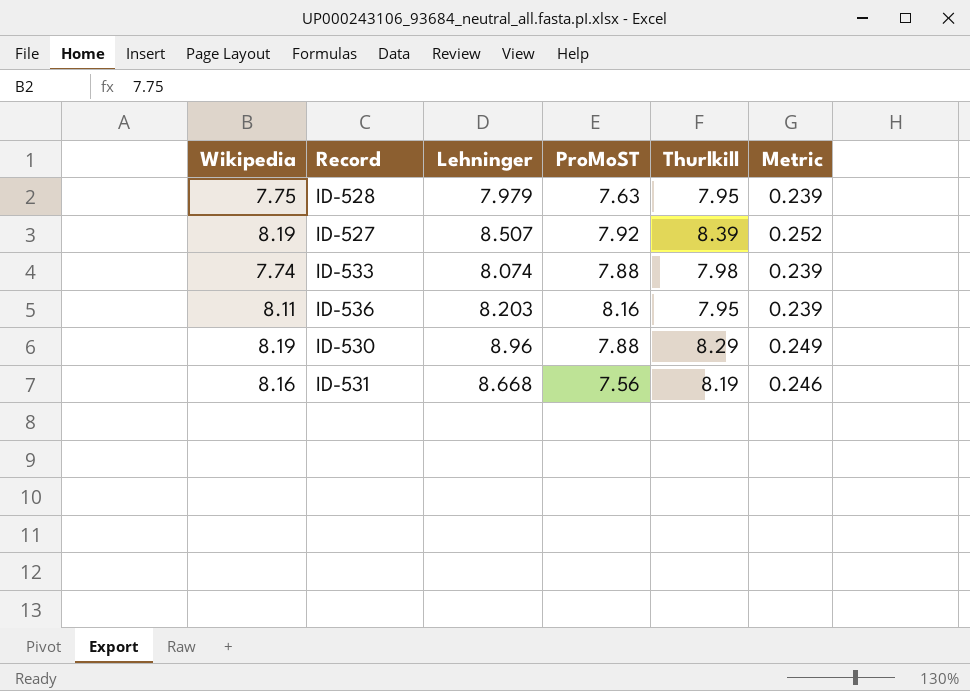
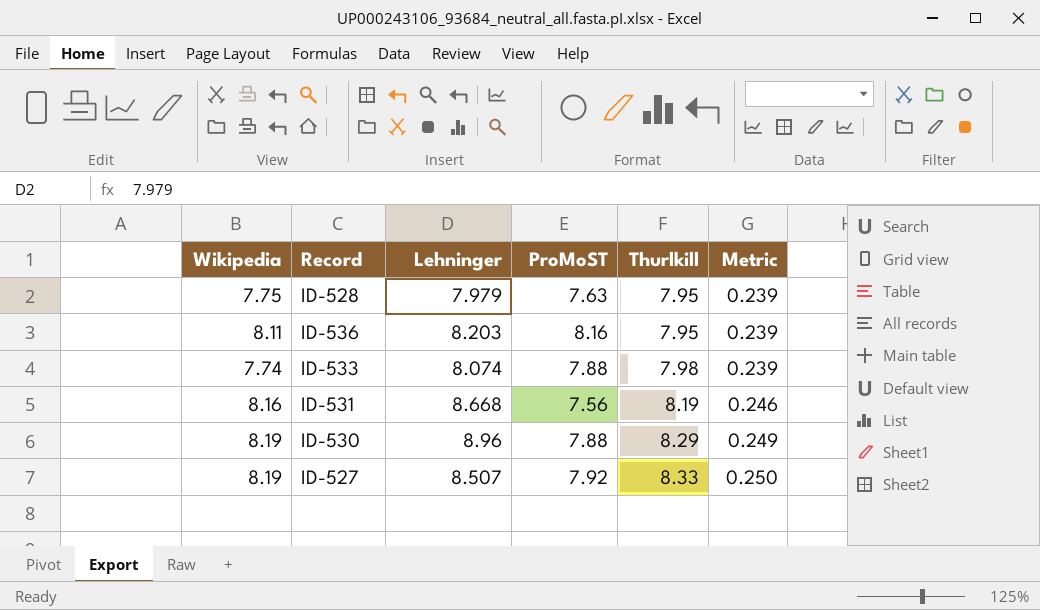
row order: none -> Thurlkill ascending
ID-527 | Thurlkill: 8.39 -> 8.33
ID-527 | Metric: 0.252 -> 0.250

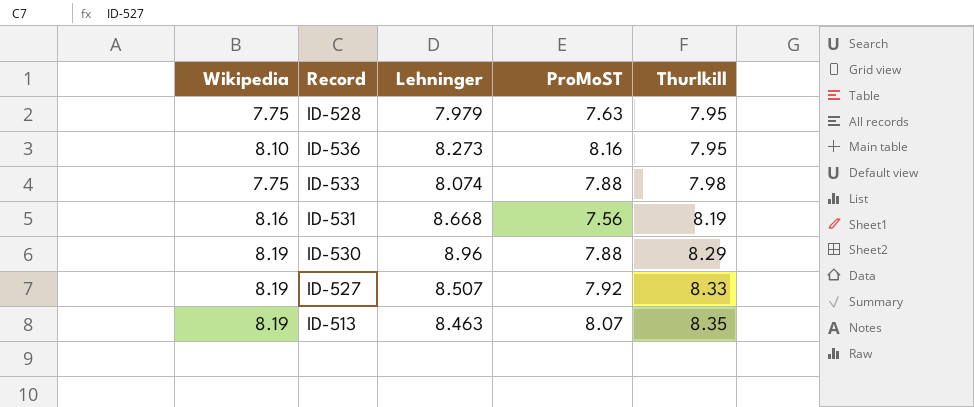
column Metric | formula: [Thurlkill] * 0.03 -> none
ID-536 | Wikipedia: 8.11 -> 8.10
ID-536 | Lehninger: 8.203 -> 8.273
ID-533 | Wikipedia: 7.74 -> 7.75
row ID-513: none -> 8.19 | 8.463 | 8.07 | 8.35

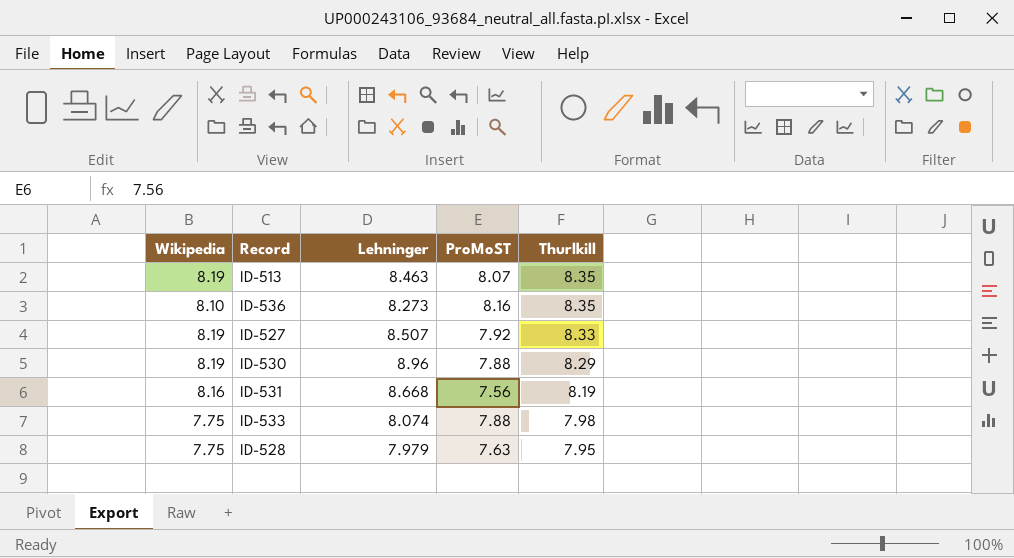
row order: Thurlkill ascending -> Thurlkill descending
ID-536 | Thurlkill: 7.95 -> 8.35

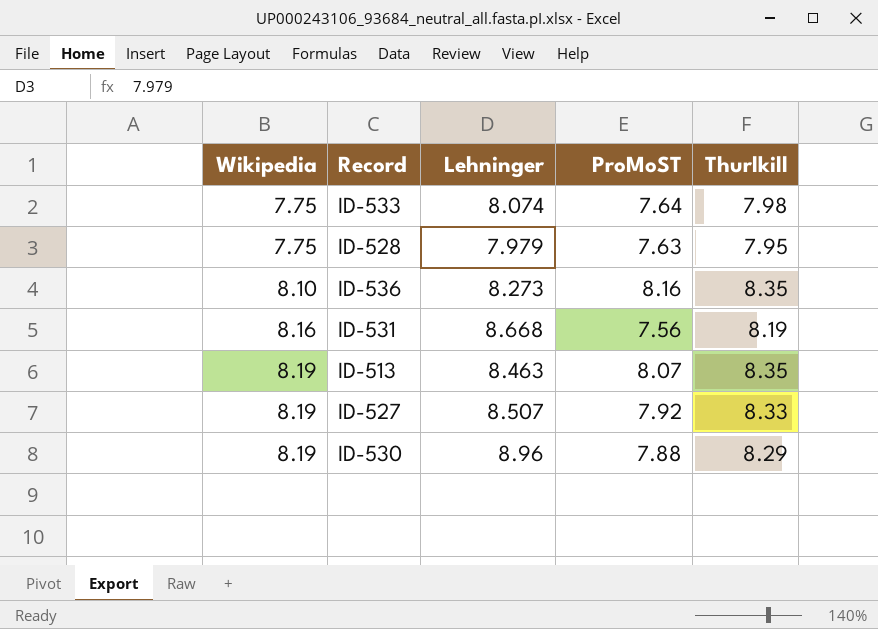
row order: Thurlkill descending -> Wikipedia ascending
ID-533 | ProMoST: 7.88 -> 7.64

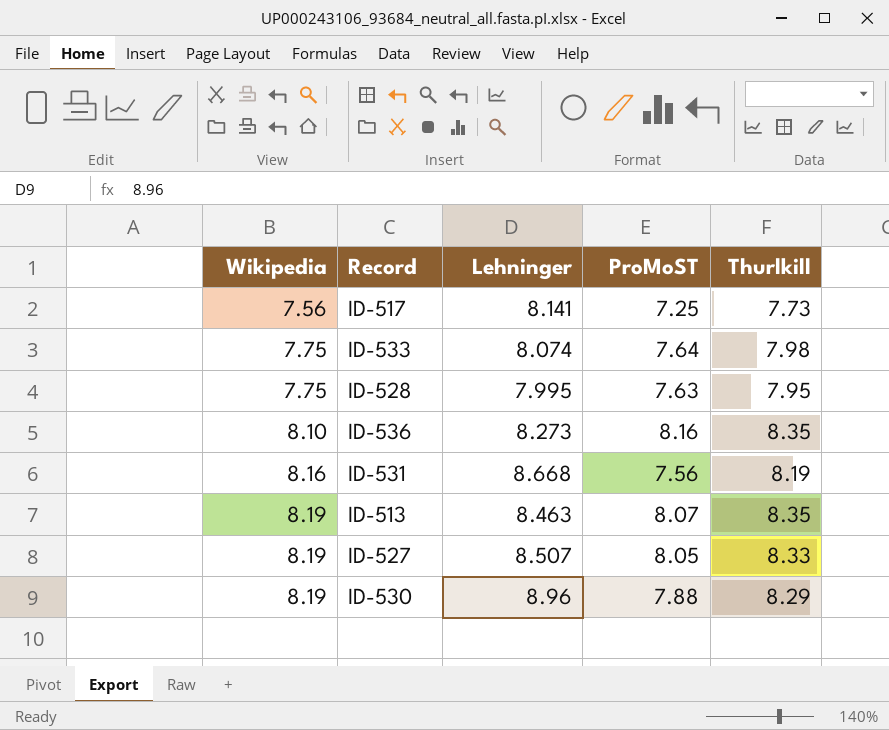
row ID-517: none -> 7.56 | 8.141 | 7.25 | 7.73
ID-528 | Lehninger: 7.979 -> 7.995
ID-527 | ProMoST: 7.92 -> 8.05

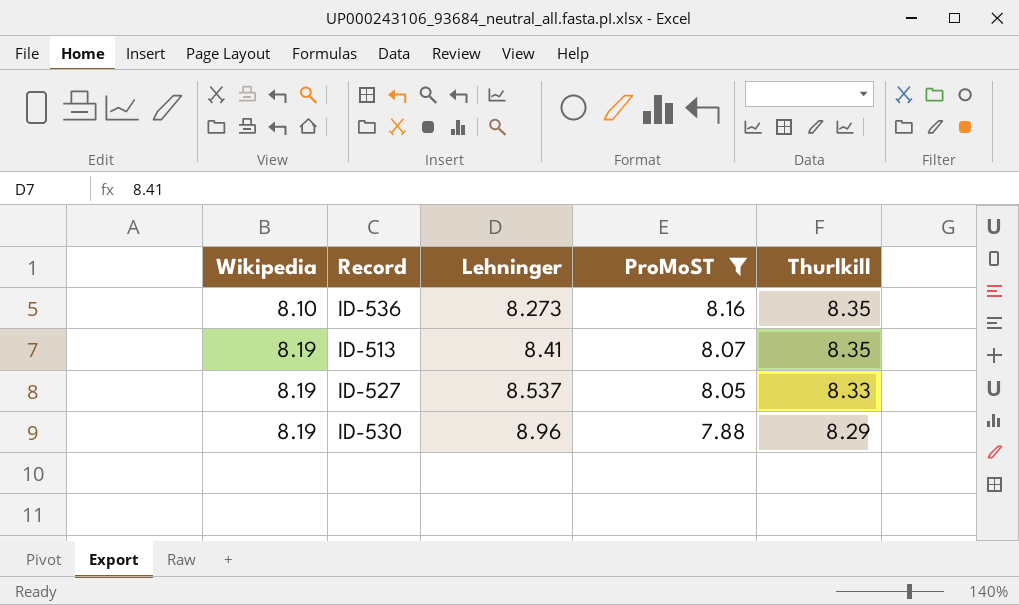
filter: none -> ProMoST >= 7.88
ID-513 | Lehninger: 8.463 -> 8.41
ID-527 | Lehninger: 8.507 -> 8.537

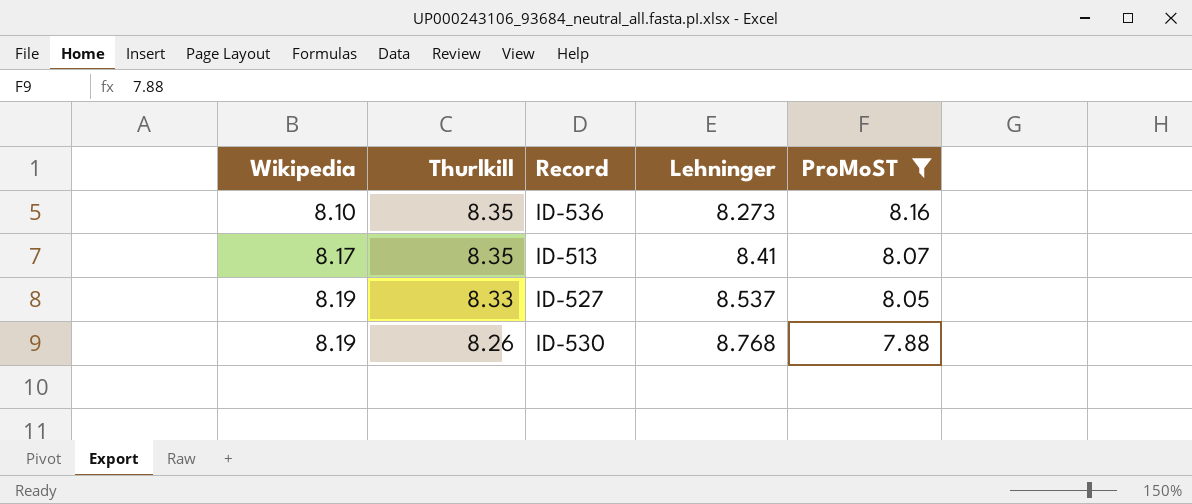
column Thurlkill | position: 5 -> 2
ID-513 | Wikipedia: 8.19 -> 8.17
ID-530 | Thurlkill: 8.29 -> 8.26
ID-530 | Lehninger: 8.96 -> 8.768

